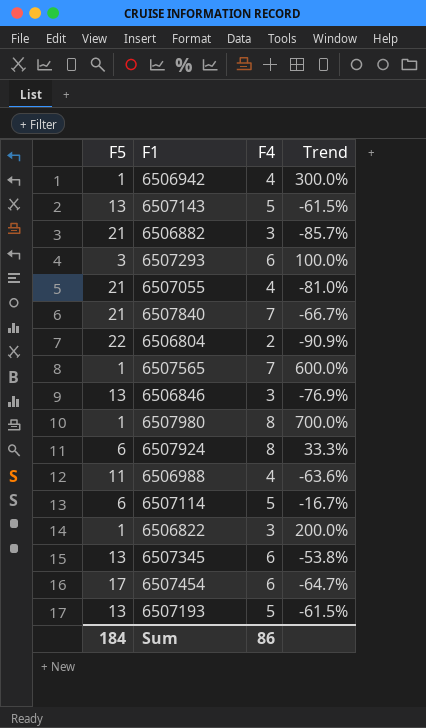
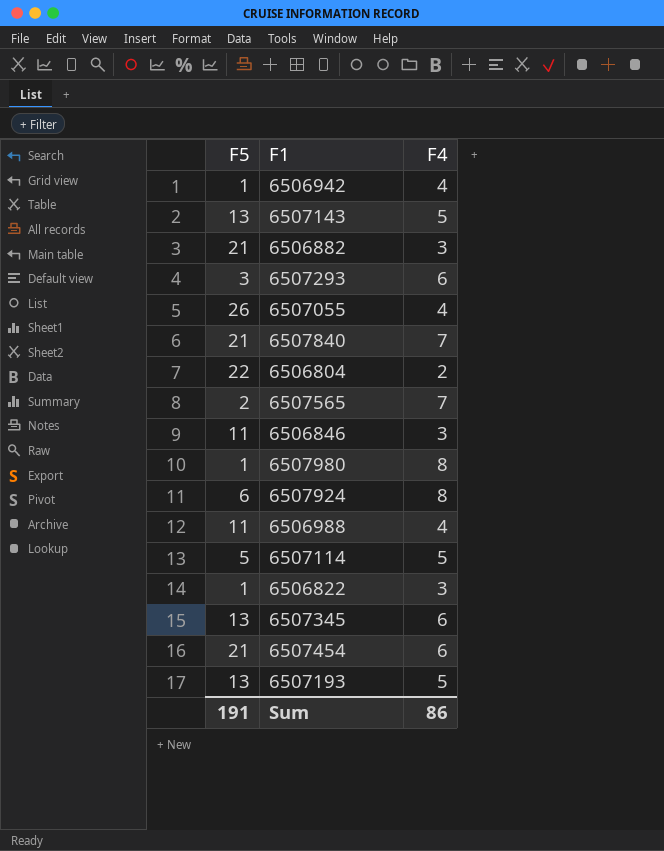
column Trend | formula: ([F4] - [F5]) / [F5] -> none
6507055 | F5: 21 -> 26
6507565 | F5: 1 -> 2
6506846 | F5: 13 -> 11
6507114 | F5: 6 -> 5
6507454 | F5: 17 -> 21
Sum | F5: 184 -> 191

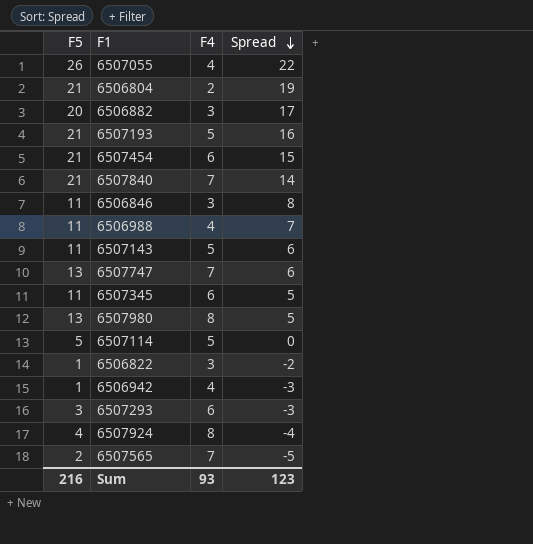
row order: none -> Spread descending
column Spread | formula: none -> [F5] - [F4]
6506804 | F5: 22 -> 21
6506882 | F5: 21 -> 20
6507193 | F5: 13 -> 21
6507143 | F5: 13 -> 11
row 6507747: none -> 13 | 7 | 6
6507345 | F5: 13 -> 11
6507980 | F5: 1 -> 13
6507924 | F5: 6 -> 4
Sum | F5: 191 -> 216
Sum | F4: 86 -> 93

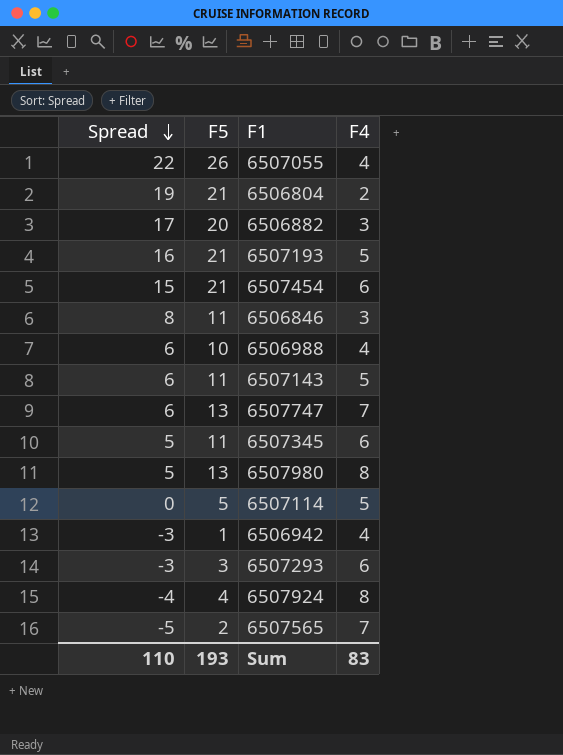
column Spread | position: 4 -> 1
row 6507840: 21 | 7 | 14 -> none
row 6506822: 1 | 3 | -2 -> none
6506988 | Spread: 7 -> 6
6506988 | F5: 11 -> 10
Sum | Spread: 123 -> 110
Sum | F5: 216 -> 193
Sum | F4: 93 -> 83

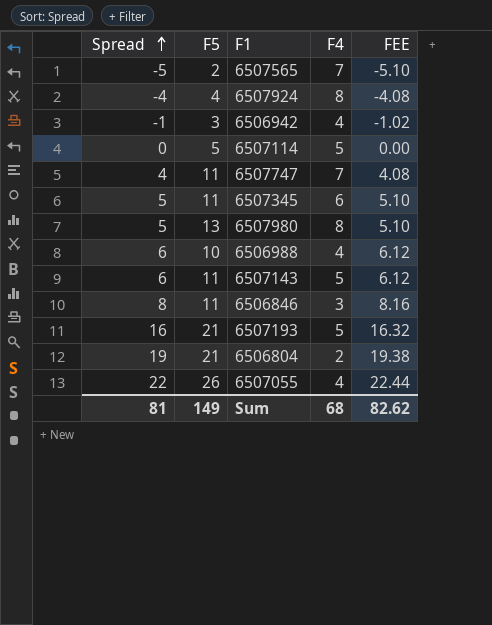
row order: Spread descending -> Spread ascending
column FEE | formula: none -> [Spread] * 1.02
row 6506882: 17 | 20 | 3 -> none
row 6507454: 15 | 21 | 6 -> none
row 6507293: -3 | 3 | 6 -> none
6506942 | Spread: -3 -> -1
6506942 | F5: 1 -> 3
6507747 | Spread: 6 -> 4
6507747 | F5: 13 -> 11
Sum | Spread: 110 -> 81
Sum | F5: 193 -> 149
Sum | F4: 83 -> 68

